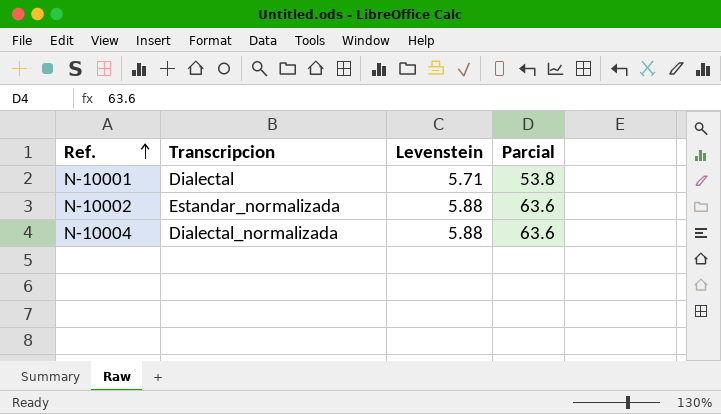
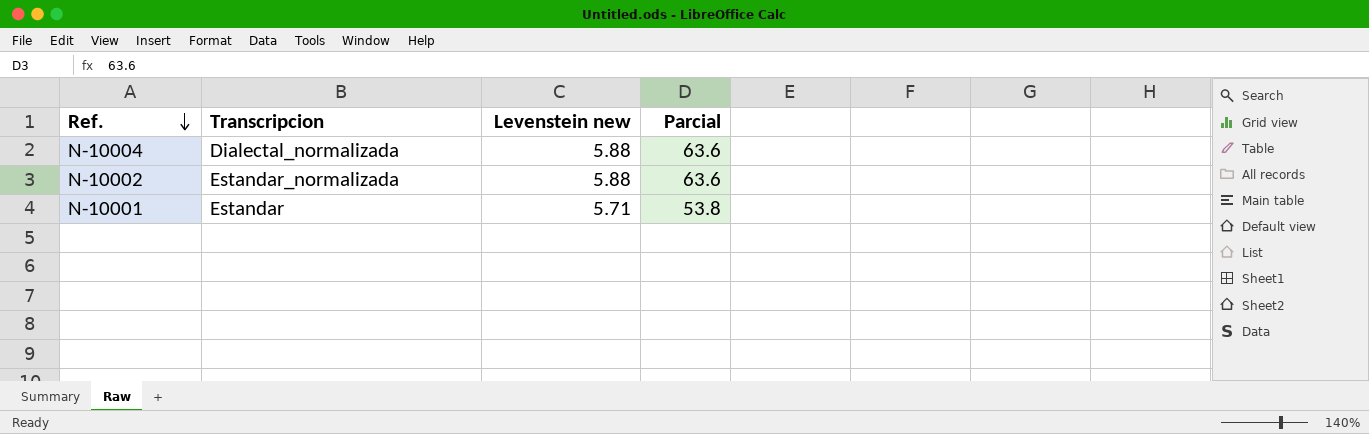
row order: Ref. ascending -> Ref. descending
column name: Levenstein -> Levenstein new
N-10001 | Transcripcion: Dialectal -> Estandar

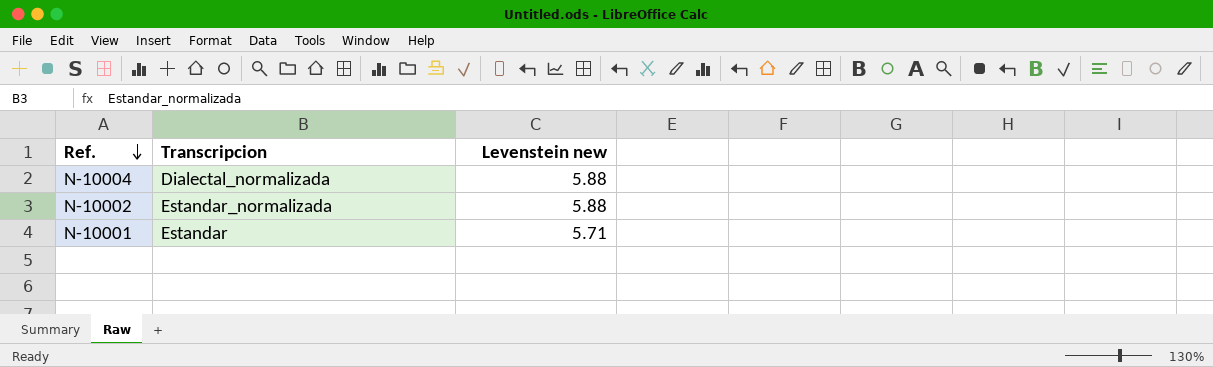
column Parcial | position: 4 -> none

